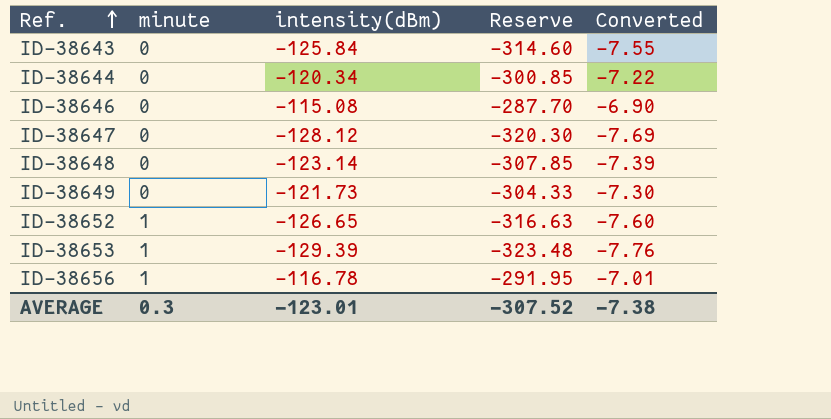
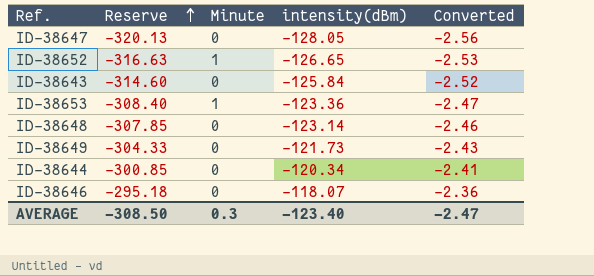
row order: Ref. ascending -> Reserve ascending
column Reserve | position: 4 -> 2
column name: minute -> Minute
column Converted | formula: [intensity(dBm)] * 0.06 -> [intensity(dBm)] * 0.02
row ID-38656: 1 | -116.78 | -291.95 | -7.01 -> none
ID-38647 | Reserve: -320.30 -> -320.13
ID-38647 | intensity(dBm): -128.12 -> -128.05
ID-38653 | Reserve: -323.48 -> -308.40
ID-38653 | intensity(dBm): -129.39 -> -123.36
ID-38646 | Reserve: -287.70 -> -295.18
ID-38646 | intensity(dBm): -115.08 -> -118.07
AVERAGE | Reserve: -307.52 -> -308.50
AVERAGE | intensity(dBm): -123.01 -> -123.40
AVERAGE | Converted: -7.38 -> -2.47

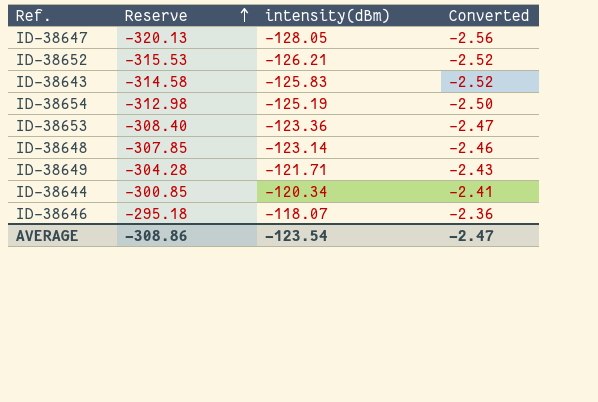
column Minute | position: 3 -> none
ID-38652 | Reserve: -316.63 -> -315.53
ID-38652 | intensity(dBm): -126.65 -> -126.21
ID-38652 | Converted: -2.53 -> -2.52
ID-38643 | Reserve: -314.60 -> -314.58
ID-38643 | intensity(dBm): -125.84 -> -125.83
row ID-38654: none -> -312.98 | -125.19 | -2.50
ID-38649 | Reserve: -304.33 -> -304.28
ID-38649 | intensity(dBm): -121.73 -> -121.71
AVERAGE | Reserve: -308.50 -> -308.86
AVERAGE | intensity(dBm): -123.40 -> -123.54

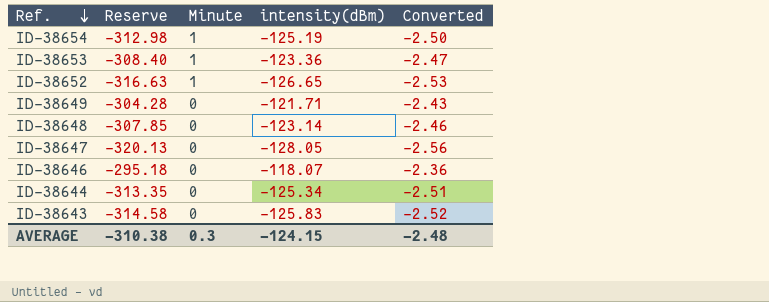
row order: Reserve ascending -> Ref. descending
column Minute | position: none -> 3
ID-38652 | Reserve: -315.53 -> -316.63
ID-38652 | intensity(dBm): -126.21 -> -126.65
ID-38652 | Converted: -2.52 -> -2.53
ID-38644 | Reserve: -300.85 -> -313.35
ID-38644 | intensity(dBm): -120.34 -> -125.34
ID-38644 | Converted: -2.41 -> -2.51
AVERAGE | Reserve: -308.86 -> -310.38
AVERAGE | intensity(dBm): -123.54 -> -124.15
AVERAGE | Converted: -2.47 -> -2.48

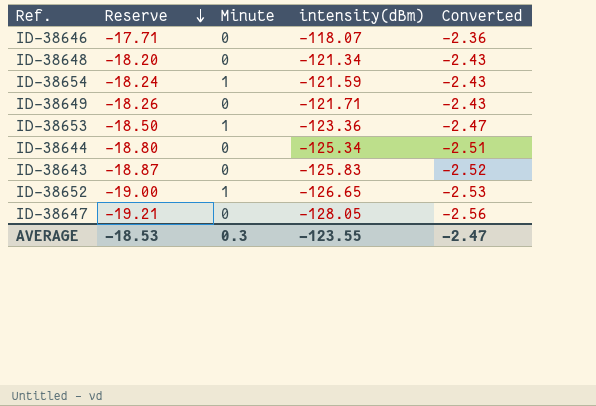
row order: Ref. descending -> Reserve descending
column Reserve | formula: [intensity(dBm)] * 2.5 -> [intensity(dBm)] * 0.15
ID-38648 | intensity(dBm): -123.14 -> -121.34
ID-38648 | Converted: -2.46 -> -2.43
ID-38654 | intensity(dBm): -125.19 -> -121.59
ID-38654 | Converted: -2.50 -> -2.43
AVERAGE | Reserve: -310.38 -> -18.53
AVERAGE | intensity(dBm): -124.15 -> -123.55
AVERAGE | Converted: -2.48 -> -2.47

